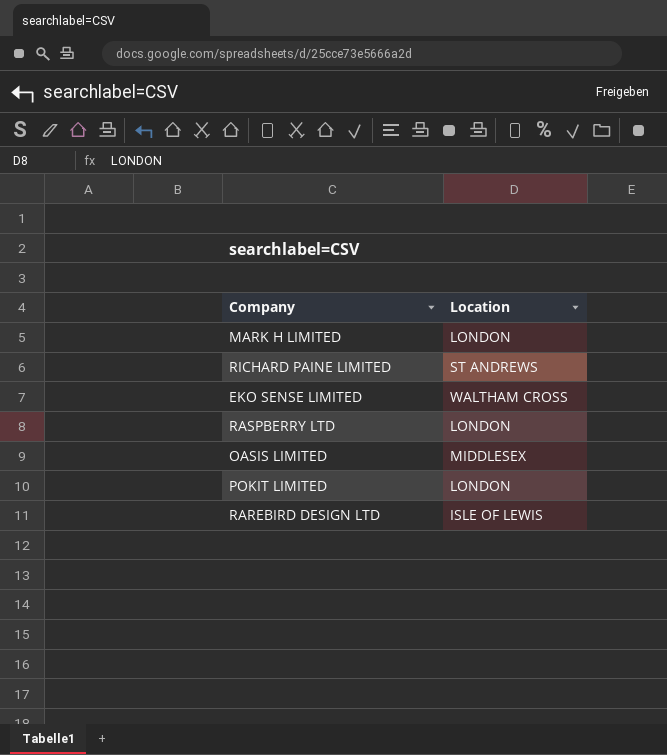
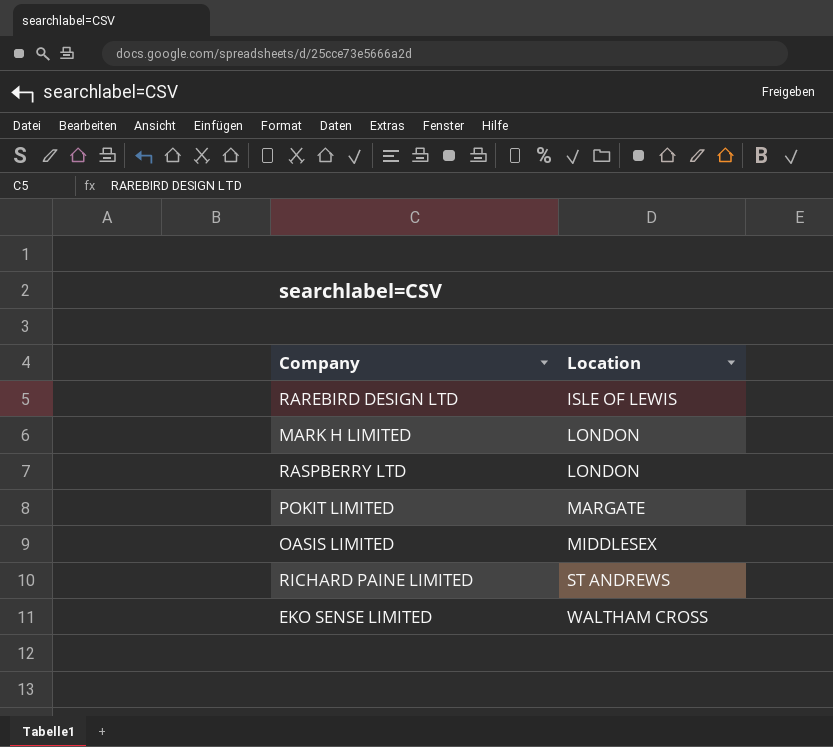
row order: none -> Location ascending
POKIT LIMITED | Location: LONDON -> MARGATE

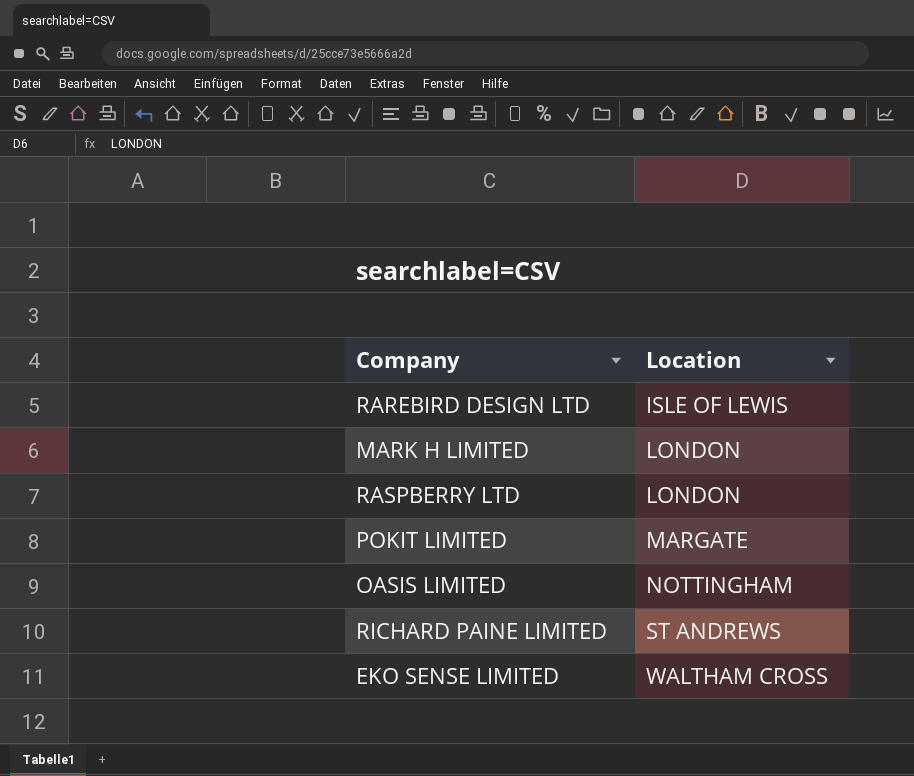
OASIS LIMITED | Location: MIDDLESEX -> NOTTINGHAM

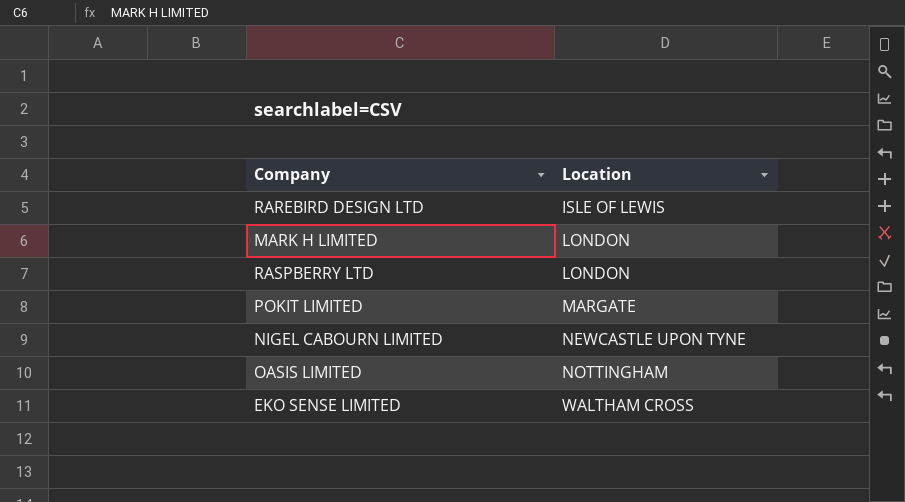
row RICHARD PAINE LIMITED: ST ANDREWS -> none
row NIGEL CABOURN LIMITED: none -> NEWCASTLE UPON TYNE

